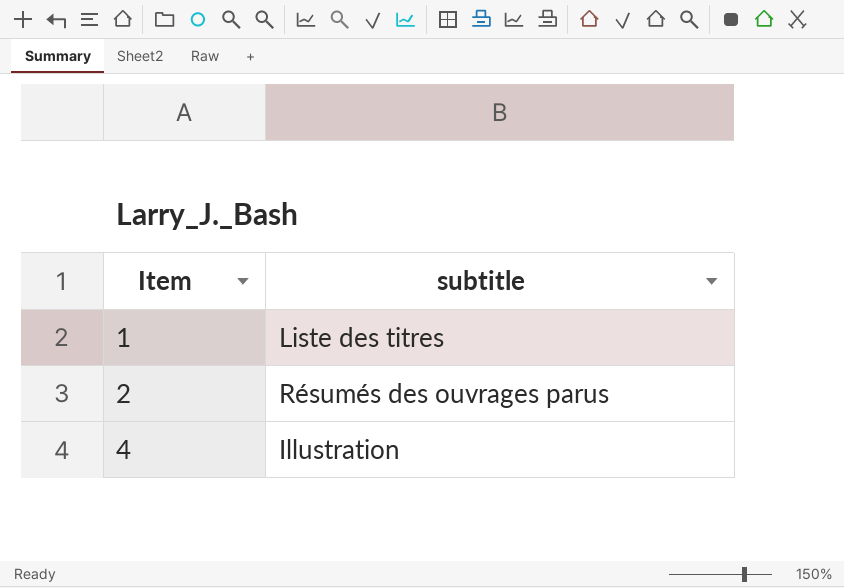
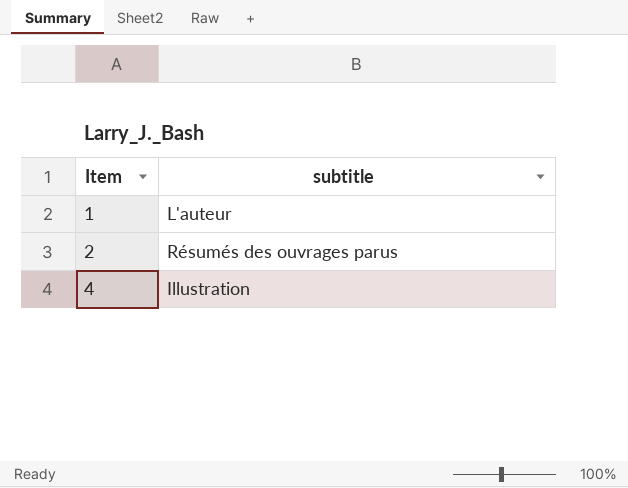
1 | subtitle: Liste des titres -> L'auteur

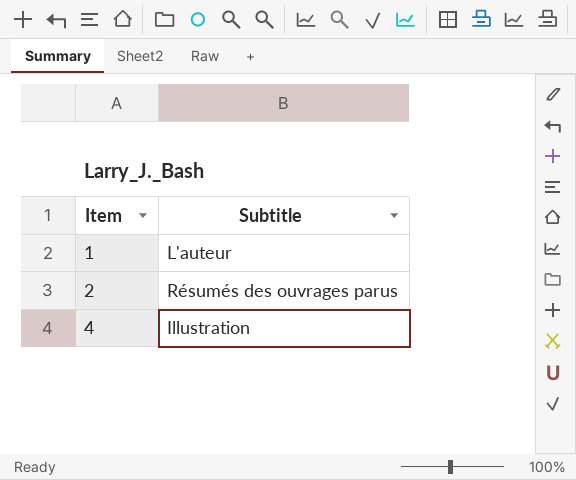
column name: subtitle -> Subtitle

